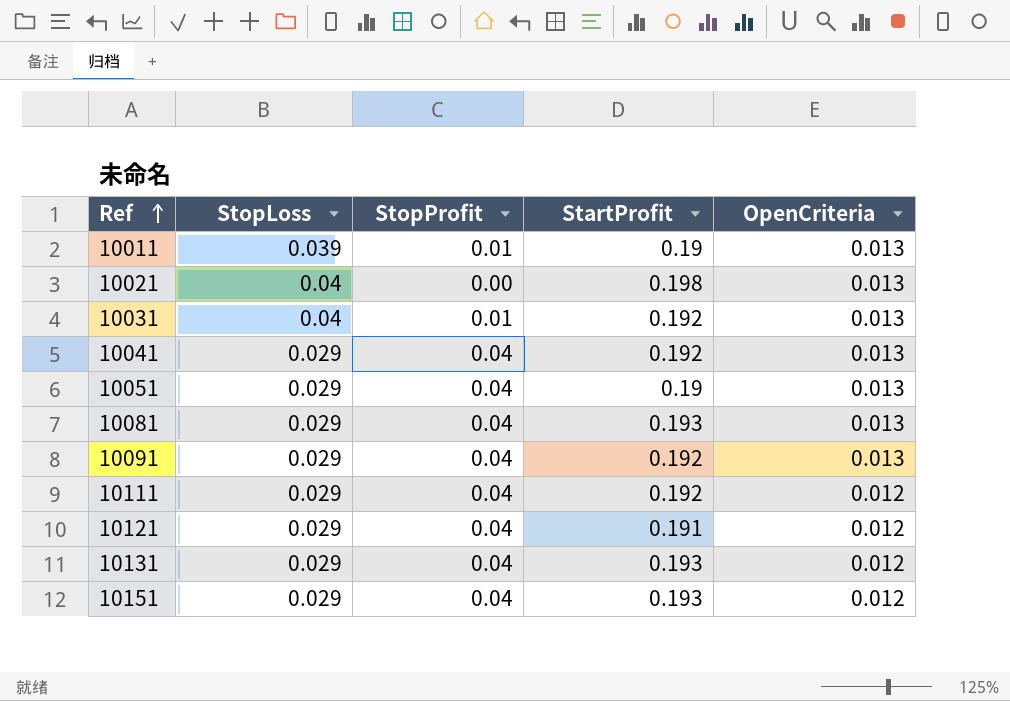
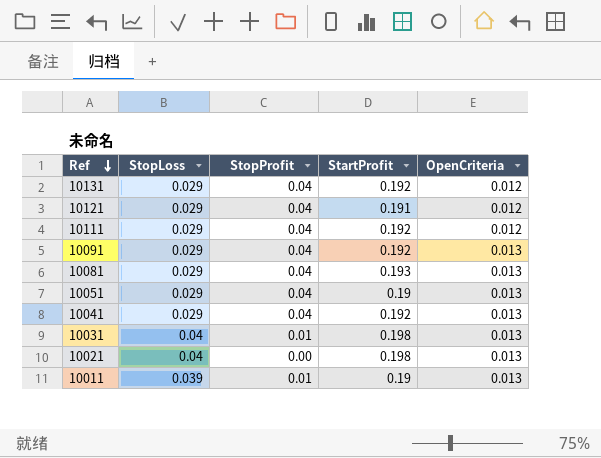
row order: Ref ascending -> Ref descending
row 10151: 0.029 | 0.04 | 0.193 | 0.012 -> none
10131 | StartProfit: 0.193 -> 0.192
10031 | StartProfit: 0.192 -> 0.198

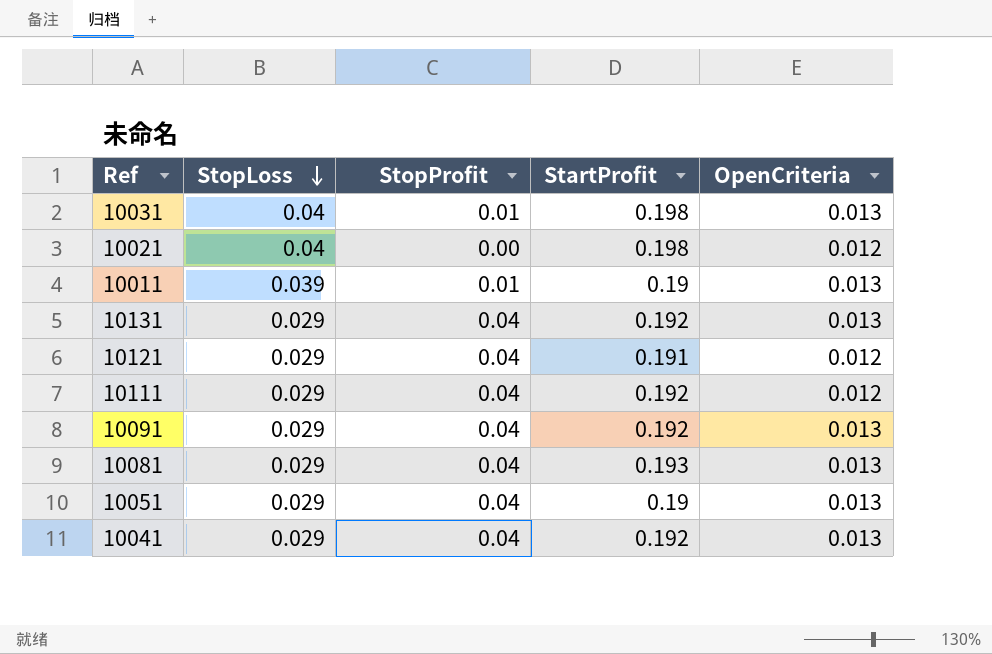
row order: Ref descending -> StopLoss descending
10021 | OpenCriteria: 0.013 -> 0.012
10131 | OpenCriteria: 0.012 -> 0.013

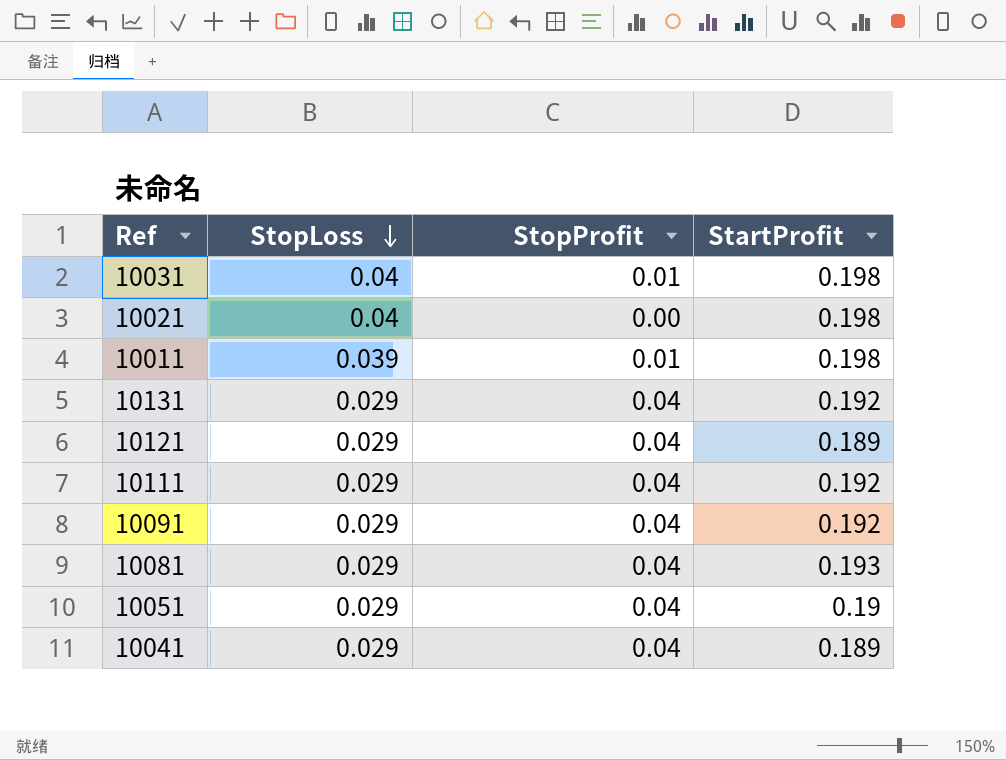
column OpenCriteria | position: 5 -> none
10011 | StartProfit: 0.19 -> 0.198
10121 | StartProfit: 0.191 -> 0.189
10041 | StartProfit: 0.192 -> 0.189

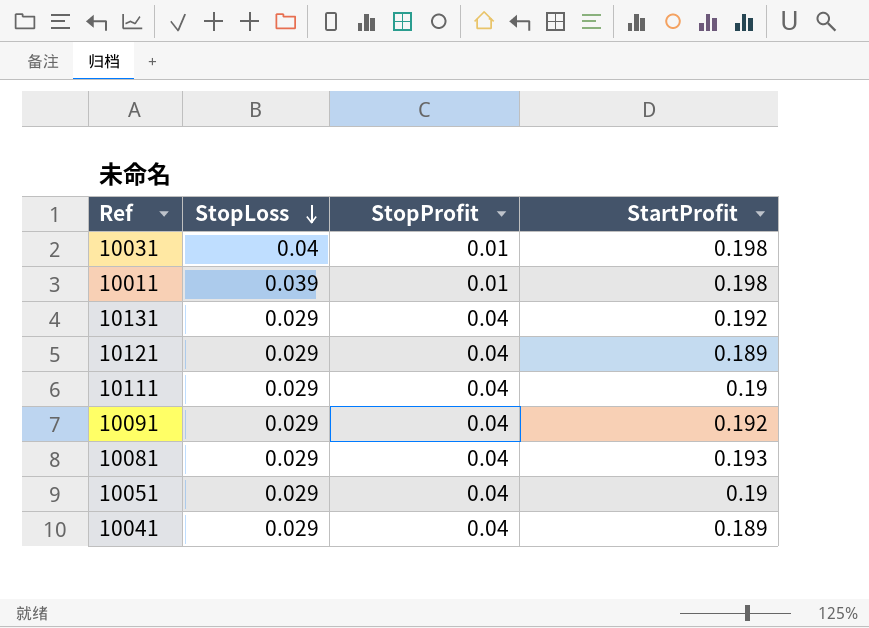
row 10021: 0.04 | 0.00 | 0.198 -> none
10111 | StartProfit: 0.192 -> 0.19

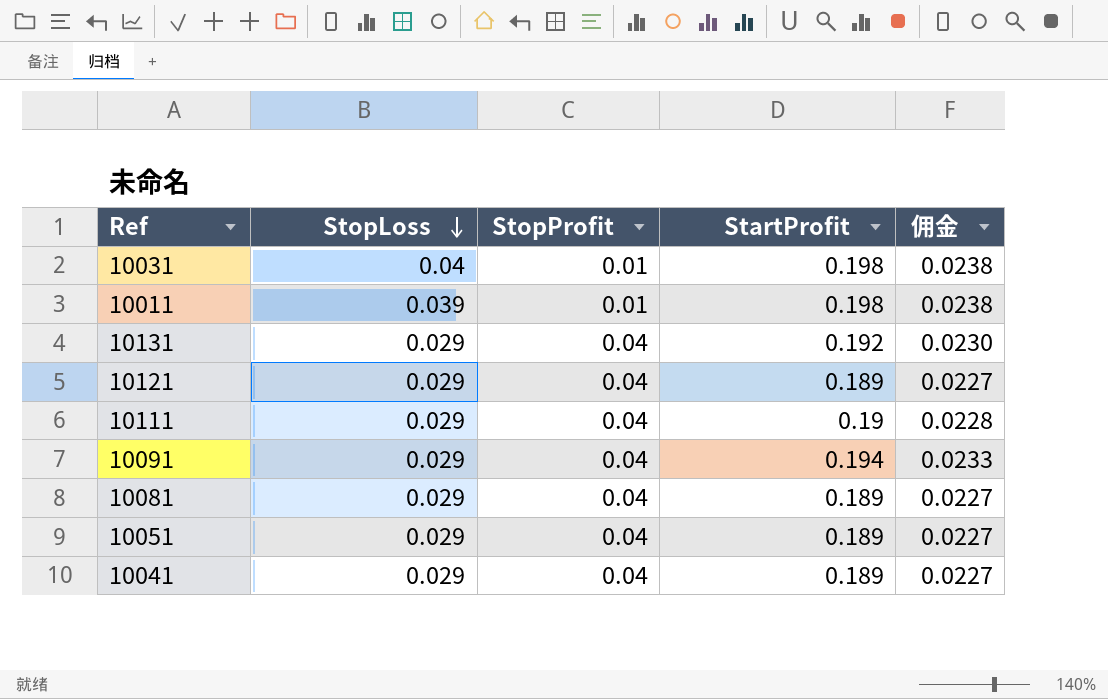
column 佣金 | formula: none -> [StartProfit] * 0.12
10091 | StartProfit: 0.192 -> 0.194
10081 | StartProfit: 0.193 -> 0.189
10051 | StartProfit: 0.19 -> 0.189

